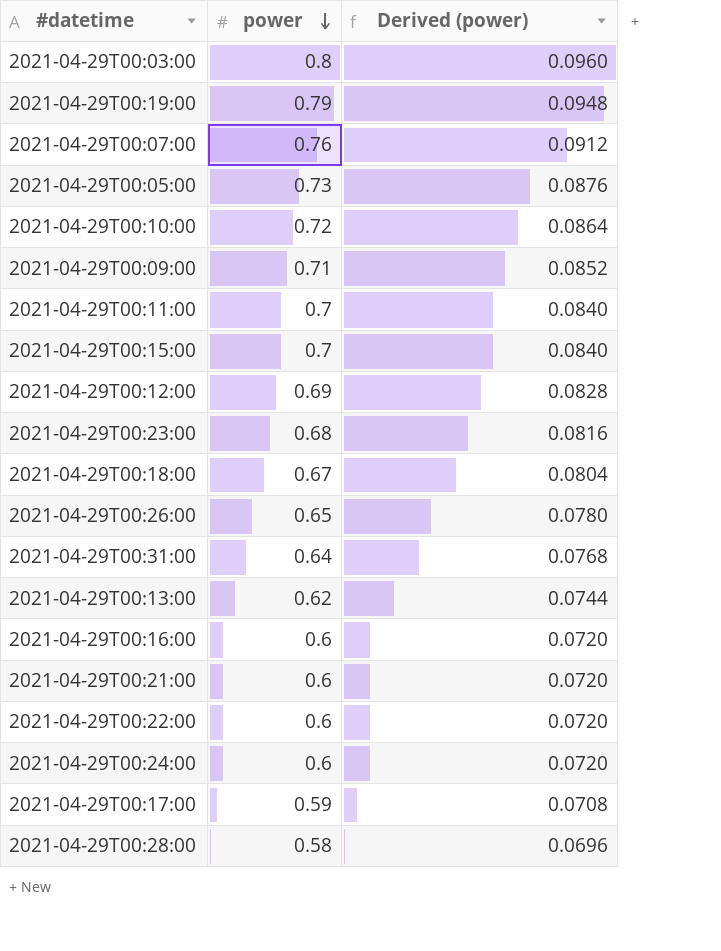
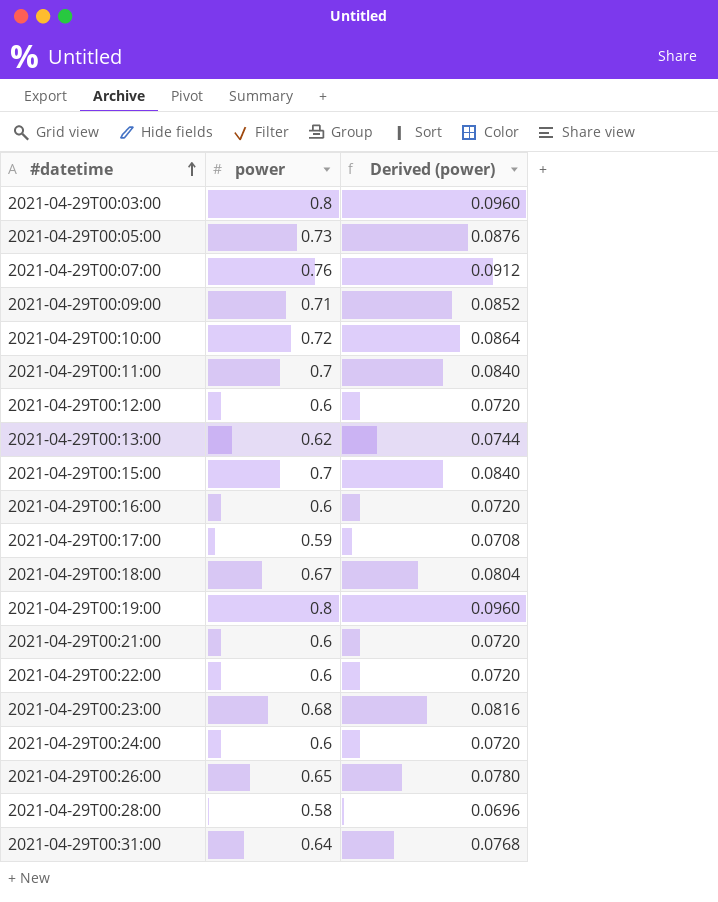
row order: power descending -> #datetime ascending
2021-04-29T00:12:00 | power: 0.69 -> 0.6
2021-04-29T00:12:00 | Derived (power): 0.0828 -> 0.0720
2021-04-29T00:19:00 | power: 0.79 -> 0.8
2021-04-29T00:19:00 | Derived (power): 0.0948 -> 0.0960

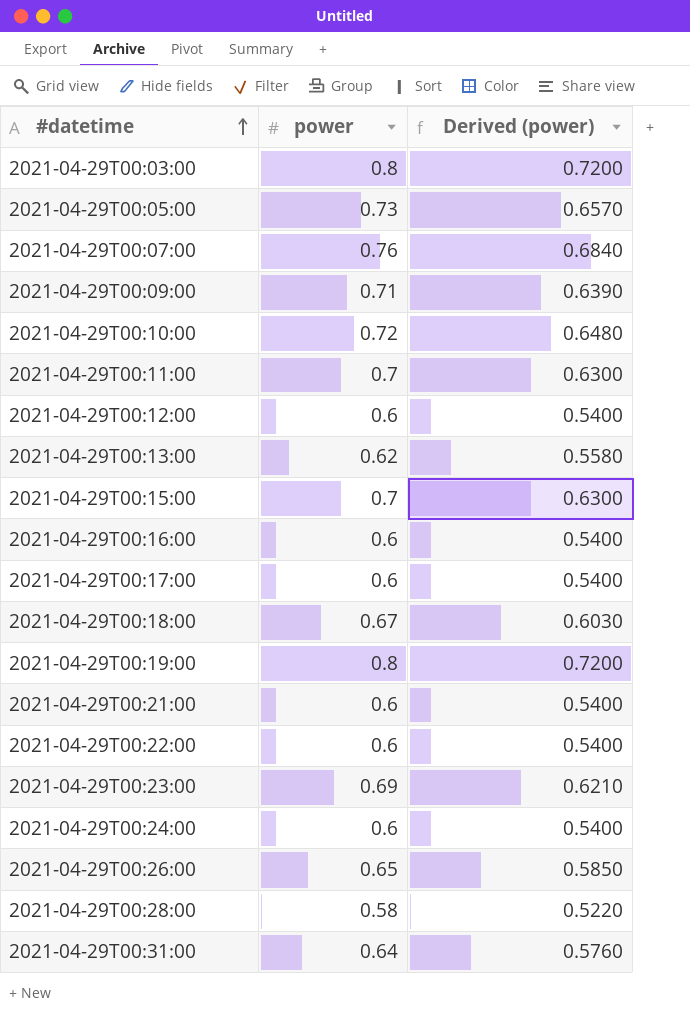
column Derived (power) | formula: [power] * 0.12 -> [power] * 0.9
2021-04-29T00:17:00 | power: 0.59 -> 0.6
2021-04-29T00:23:00 | power: 0.68 -> 0.69

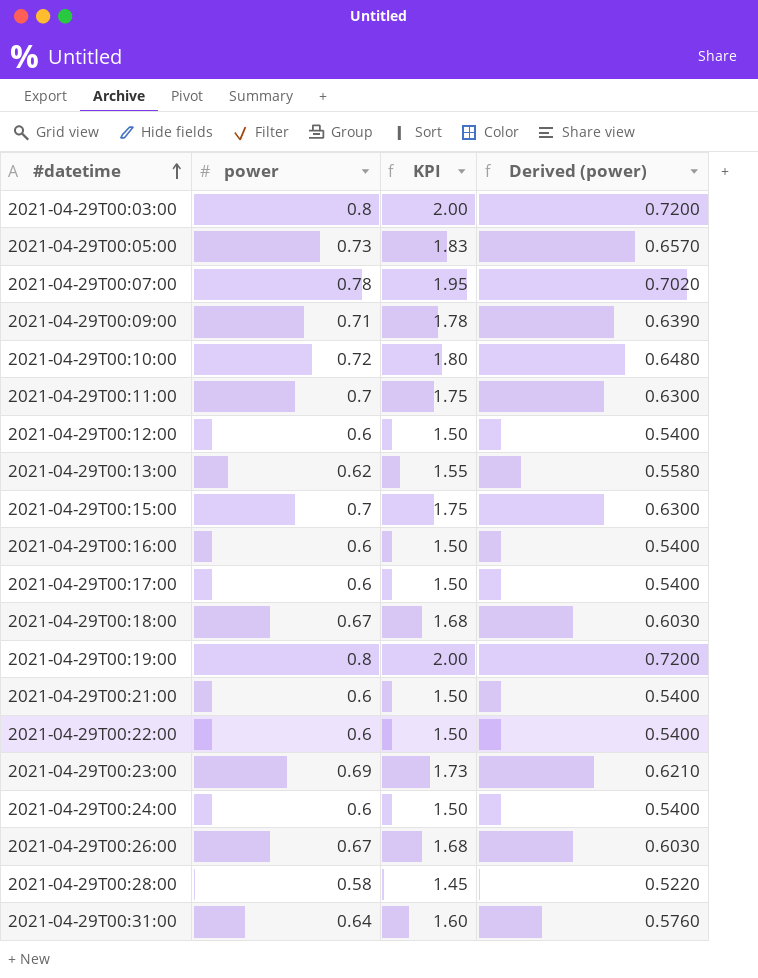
column KPI | formula: none -> [power] * 2.5
2021-04-29T00:07:00 | power: 0.76 -> 0.78
2021-04-29T00:07:00 | Derived (power): 0.6840 -> 0.7020
2021-04-29T00:26:00 | power: 0.65 -> 0.67
2021-04-29T00:26:00 | Derived (power): 0.5850 -> 0.6030

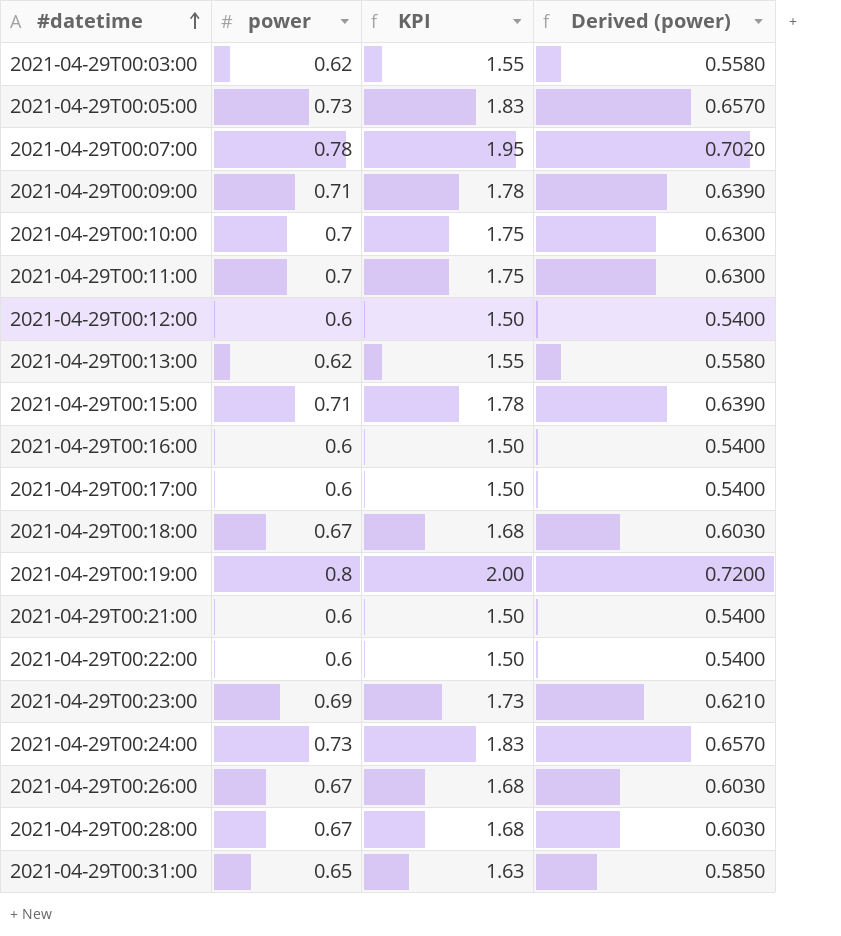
2021-04-29T00:03:00 | power: 0.8 -> 0.62
2021-04-29T00:03:00 | KPI: 2.00 -> 1.55
2021-04-29T00:03:00 | Derived (power): 0.7200 -> 0.5580
2021-04-29T00:10:00 | power: 0.72 -> 0.7
2021-04-29T00:10:00 | KPI: 1.80 -> 1.75
2021-04-29T00:10:00 | Derived (power): 0.6480 -> 0.6300
2021-04-29T00:15:00 | power: 0.7 -> 0.71
2021-04-29T00:15:00 | KPI: 1.75 -> 1.78
2021-04-29T00:15:00 | Derived (power): 0.6300 -> 0.6390
2021-04-29T00:24:00 | power: 0.6 -> 0.73
2021-04-29T00:24:00 | KPI: 1.50 -> 1.83
2021-04-29T00:24:00 | Derived (power): 0.5400 -> 0.6570
2021-04-29T00:28:00 | power: 0.58 -> 0.67
2021-04-29T00:28:00 | KPI: 1.45 -> 1.68
2021-04-29T00:28:00 | Derived (power): 0.5220 -> 0.6030
2021-04-29T00:31:00 | power: 0.64 -> 0.65
2021-04-29T00:31:00 | KPI: 1.60 -> 1.63
2021-04-29T00:31:00 | Derived (power): 0.5760 -> 0.5850

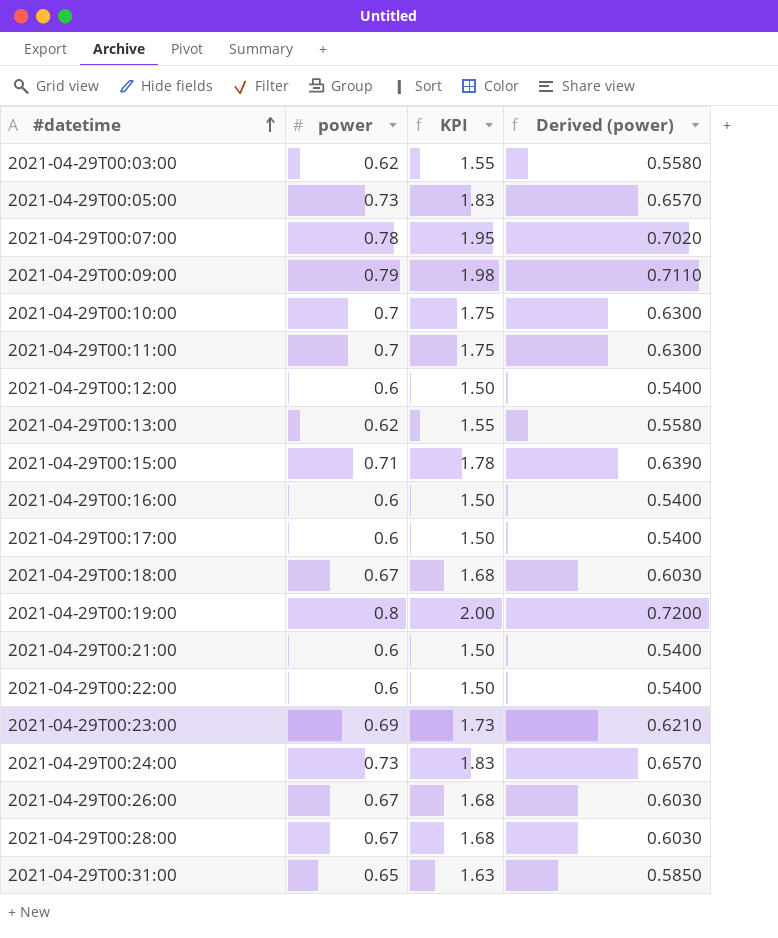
2021-04-29T00:09:00 | power: 0.71 -> 0.79
2021-04-29T00:09:00 | KPI: 1.78 -> 1.98
2021-04-29T00:09:00 | Derived (power): 0.6390 -> 0.7110

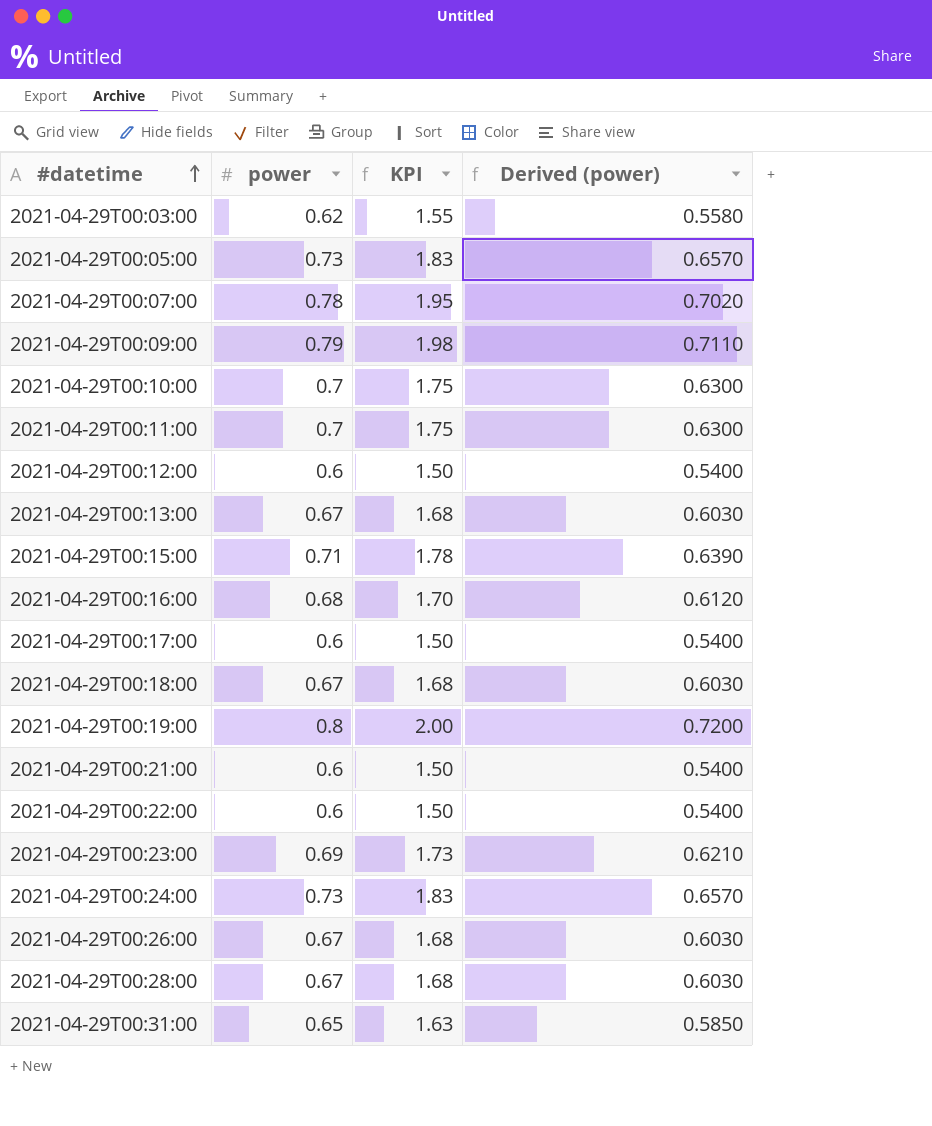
2021-04-29T00:13:00 | power: 0.62 -> 0.67
2021-04-29T00:13:00 | KPI: 1.55 -> 1.68
2021-04-29T00:13:00 | Derived (power): 0.5580 -> 0.6030
2021-04-29T00:16:00 | power: 0.6 -> 0.68
2021-04-29T00:16:00 | KPI: 1.50 -> 1.70
2021-04-29T00:16:00 | Derived (power): 0.5400 -> 0.6120

